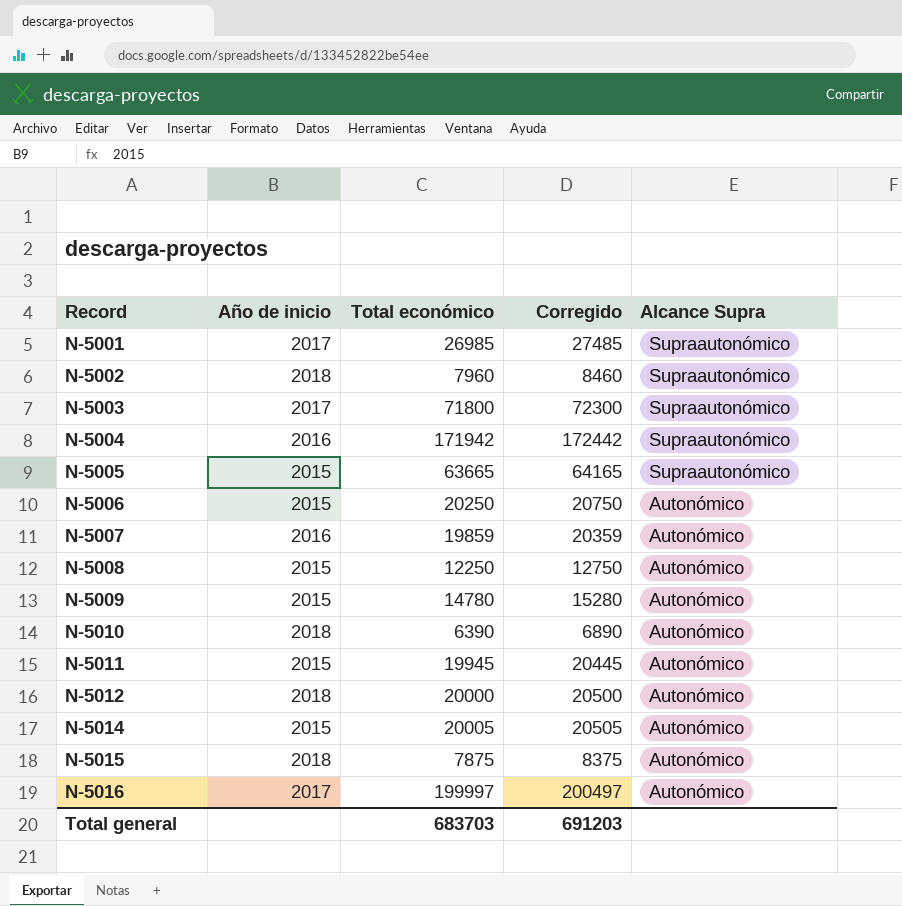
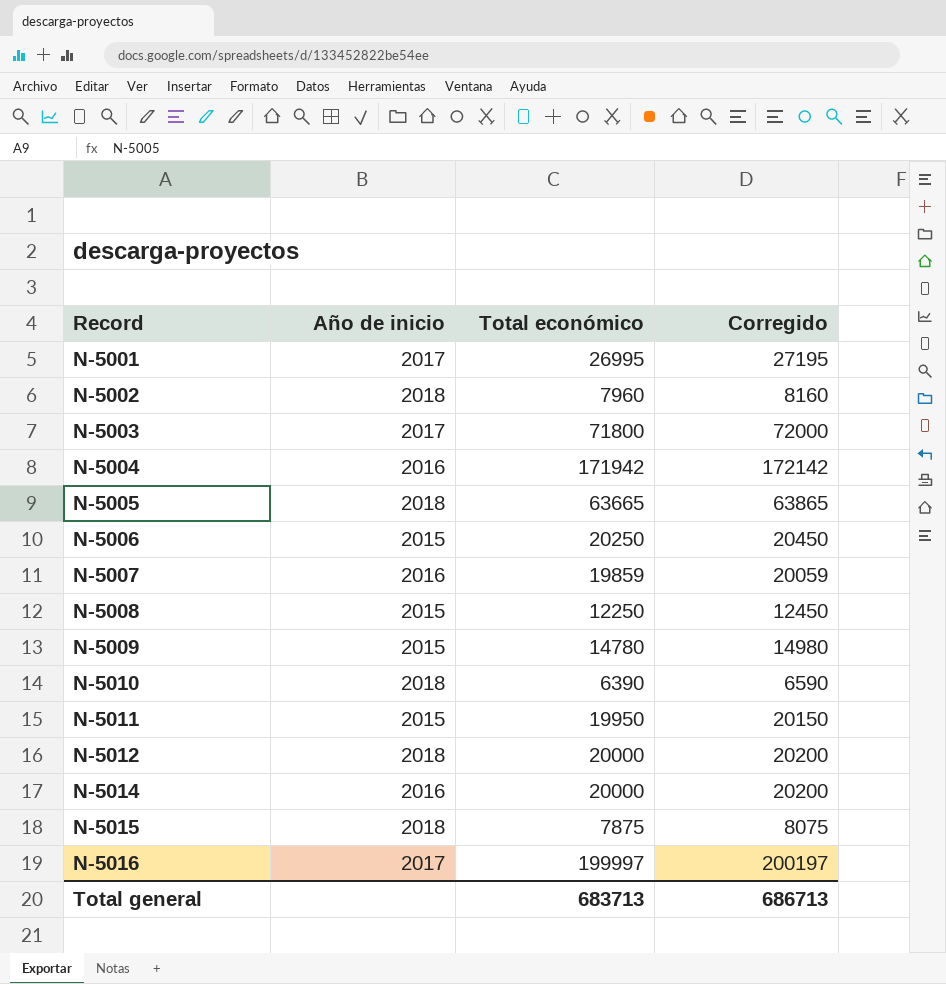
column Alcance Supra | position: 5 -> none
column Corregido | formula: [Total económico] + 500 -> [Total económico] + 200
N-5001 | Total económico: 26985 -> 26995
N-5005 | Año de inicio: 2015 -> 2018
N-5011 | Total económico: 19945 -> 19950
N-5014 | Año de inicio: 2015 -> 2016
N-5014 | Total económico: 20005 -> 20000
Total general | Total económico: 683703 -> 683713
Total general | Corregido: 691203 -> 686713

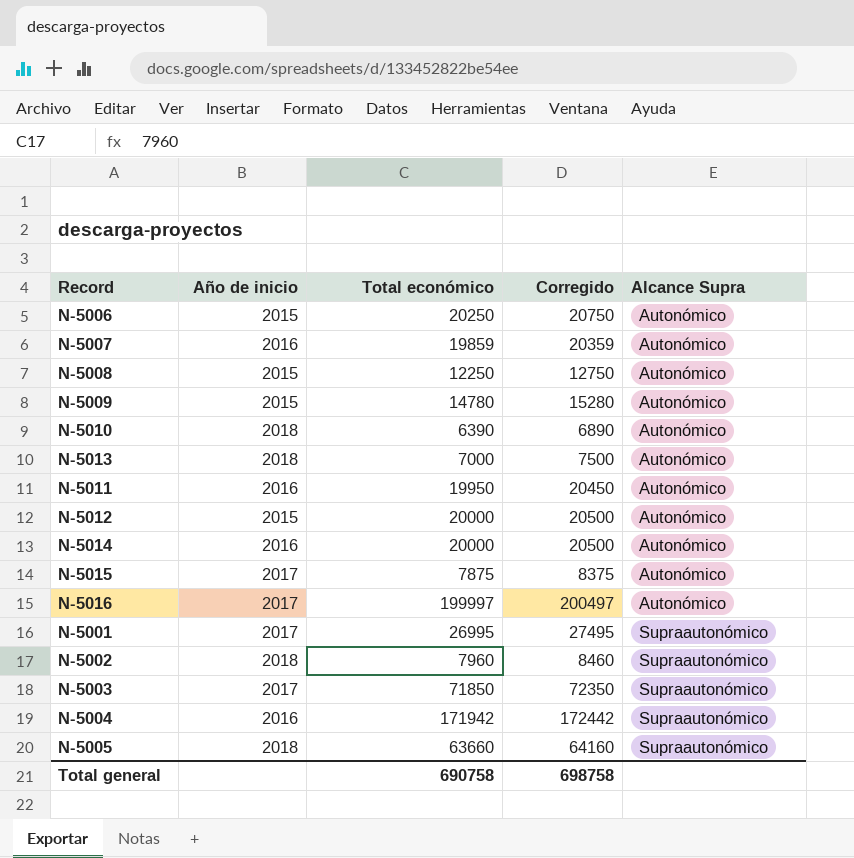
row order: Record ascending -> Alcance Supra ascending
column Corregido | formula: [Total económico] + 200 -> [Total económico] + 500
column Alcance Supra | position: none -> 5
row N-5013: none -> 2018 | 7000 | 7500 | Autonómico
N-5011 | Año de inicio: 2015 -> 2016
N-5012 | Año de inicio: 2018 -> 2015
N-5015 | Año de inicio: 2018 -> 2017
N-5003 | Total económico: 71800 -> 71850
N-5005 | Total económico: 63665 -> 63660
Total general | Total económico: 683713 -> 690758
Total general | Corregido: 686713 -> 698758

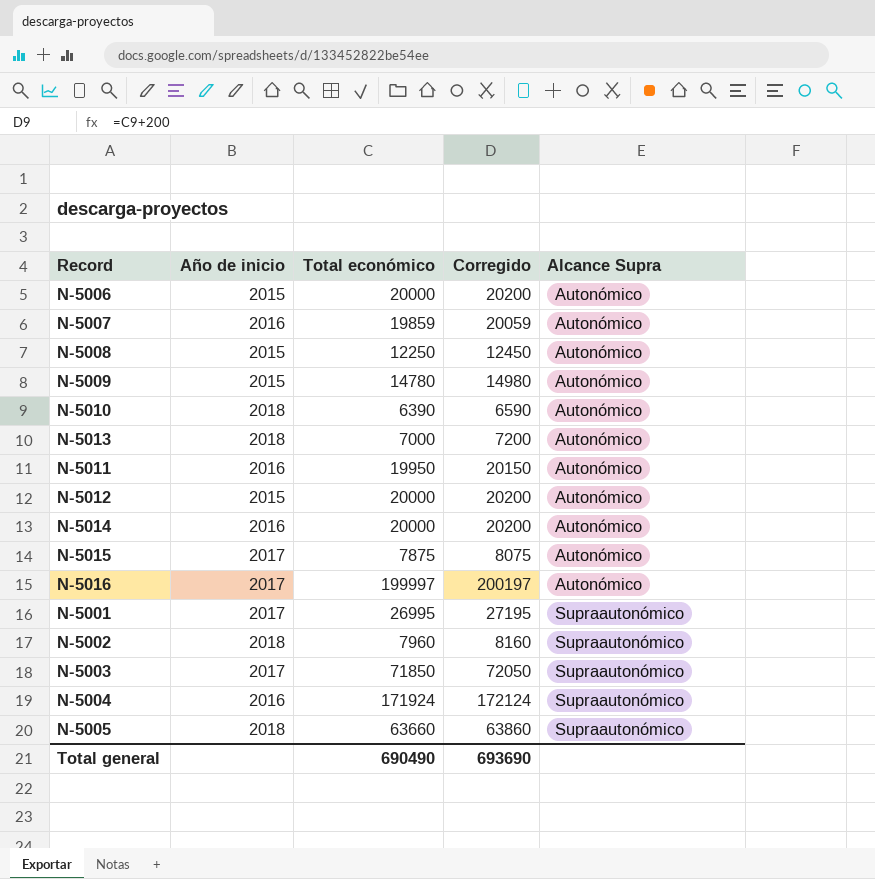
column Corregido | formula: [Total económico] + 500 -> [Total económico] + 200
N-5006 | Total económico: 20250 -> 20000
N-5004 | Total económico: 171942 -> 171924
Total general | Total económico: 690758 -> 690490
Total general | Corregido: 698758 -> 693690

